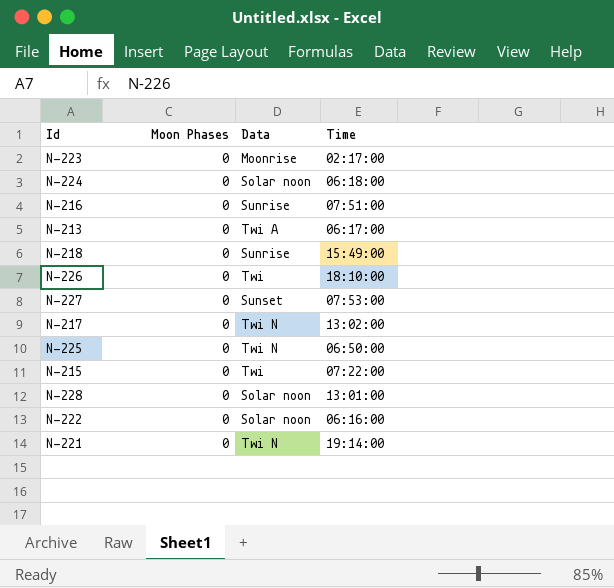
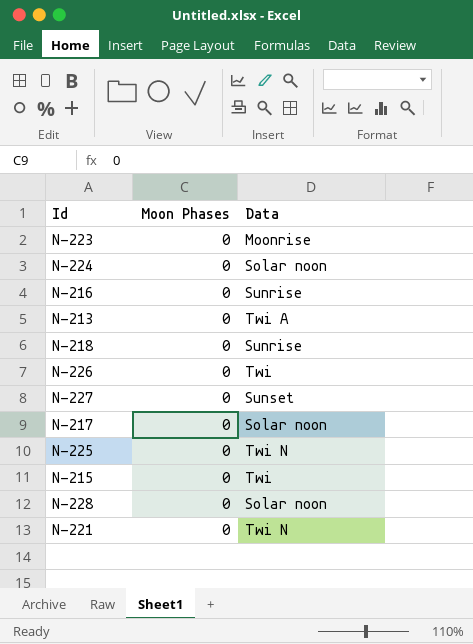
column Time | position: 4 -> none
row N-222: 0 | Solar noon | 06:16:00 -> none
N-217 | Data: Twi N -> Solar noon

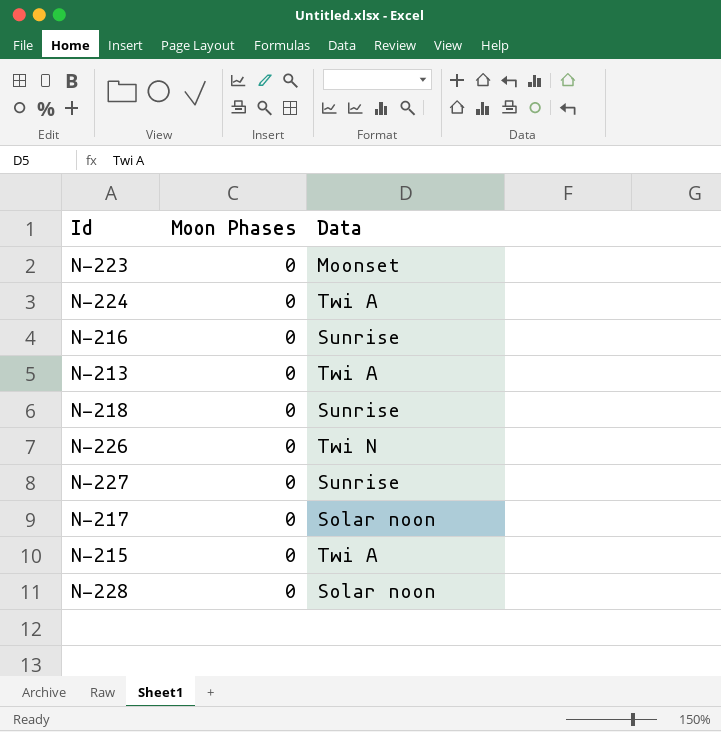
row N-225: 0 | Twi N -> none
row N-221: 0 | Twi N -> none
N-223 | Data: Moonrise -> Moonset
N-224 | Data: Solar noon -> Twi A
N-226 | Data: Twi -> Twi N
N-227 | Data: Sunset -> Sunrise
N-215 | Data: Twi -> Twi A

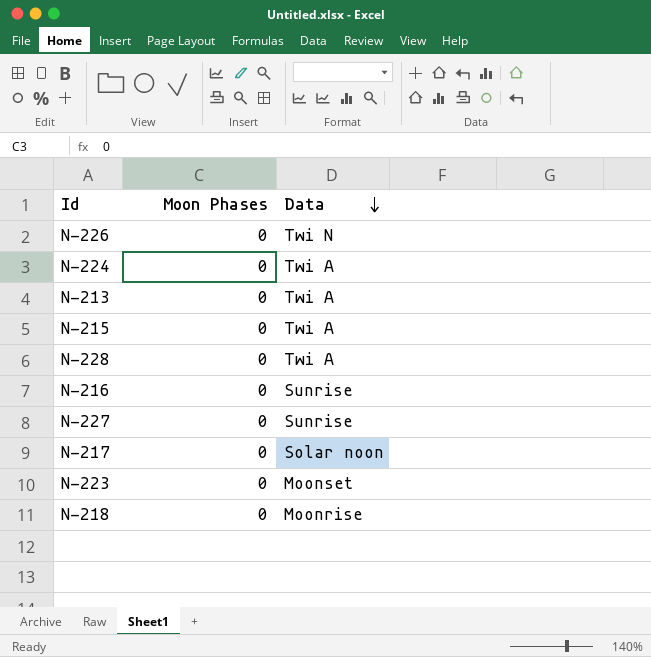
row order: none -> Data descending
N-228 | Data: Solar noon -> Twi A
N-218 | Data: Sunrise -> Moonrise

